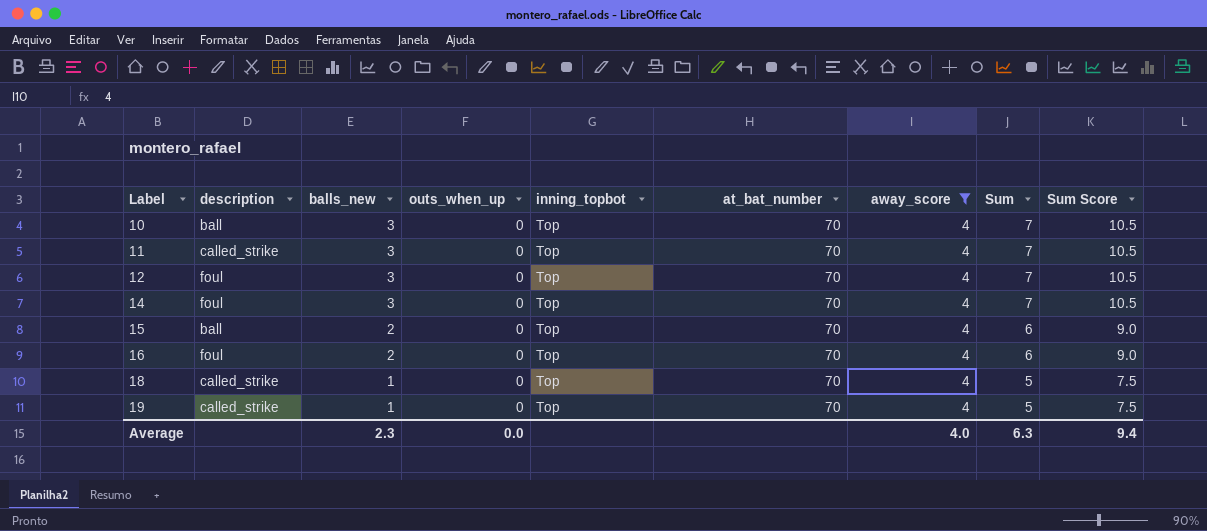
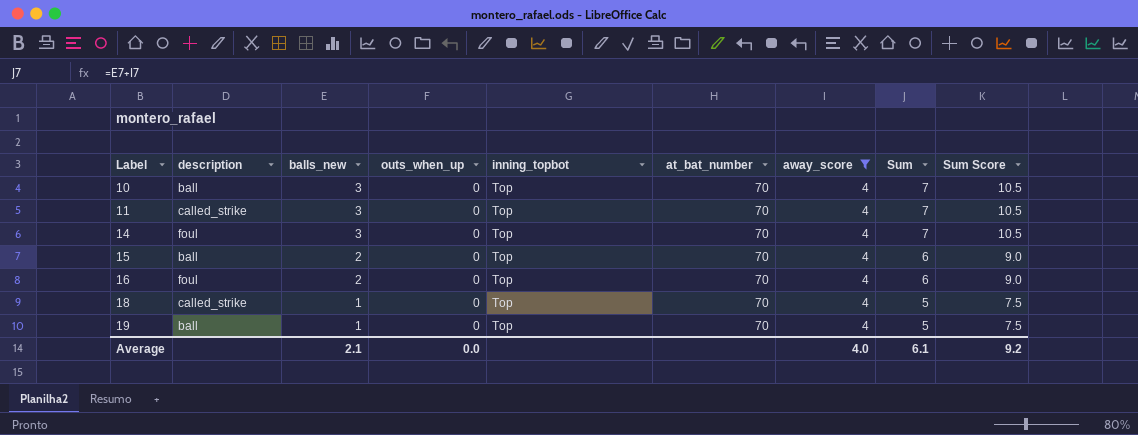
row 12: foul | 3 | 0 | Top | 70 | 4 | 7 | 10.5 -> none
19 | description: called_strike -> ball
Average | balls_new: 2.3 -> 2.1
Average | Sum: 6.3 -> 6.1
Average | Sum Score: 9.4 -> 9.2

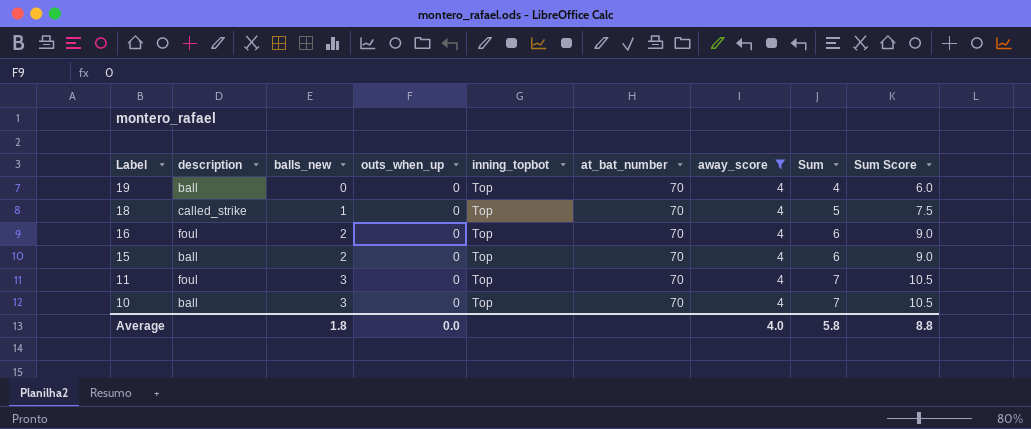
row order: Label ascending -> Label descending
row 14: foul | 3 | 0 | Top | 70 | 4 | 7 | 10.5 -> none
19 | balls_new: 1 -> 0
19 | Sum: 5 -> 4
19 | Sum Score: 7.5 -> 6.0
11 | description: called_strike -> foul
Average | balls_new: 2.1 -> 1.8
Average | Sum: 6.1 -> 5.8
Average | Sum Score: 9.2 -> 8.8

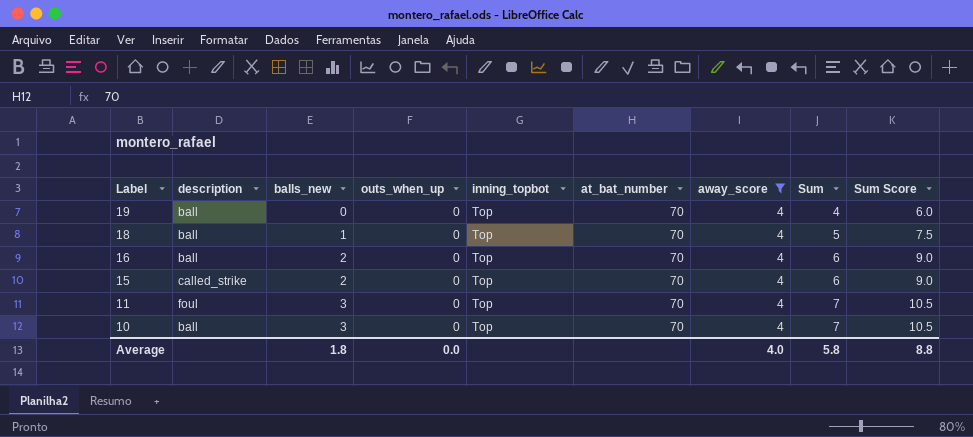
18 | description: called_strike -> ball
16 | description: foul -> ball
15 | description: ball -> called_strike

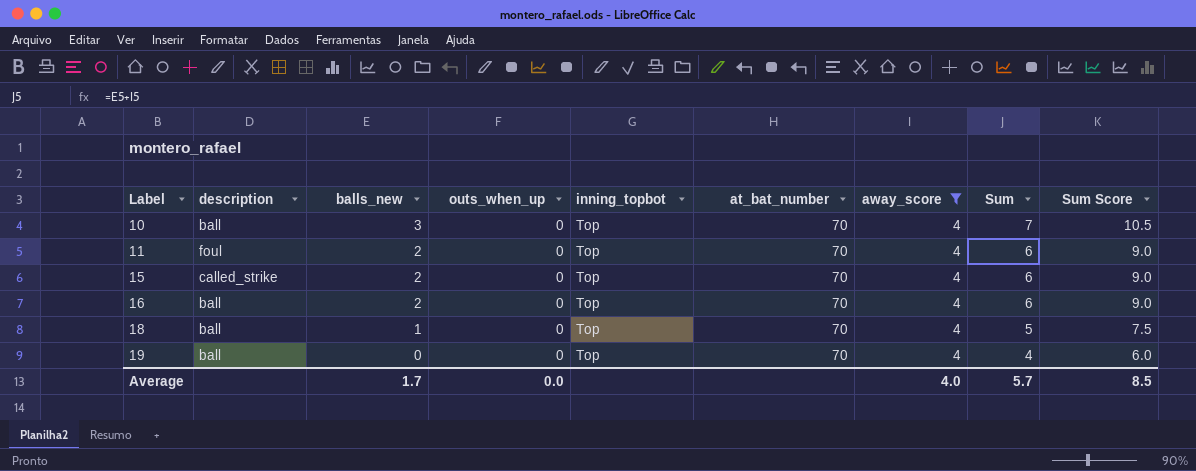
row order: Label descending -> Label ascending
11 | balls_new: 3 -> 2
11 | Sum: 7 -> 6
11 | Sum Score: 10.5 -> 9.0
Average | balls_new: 1.8 -> 1.7
Average | Sum: 5.8 -> 5.7
Average | Sum Score: 8.8 -> 8.5

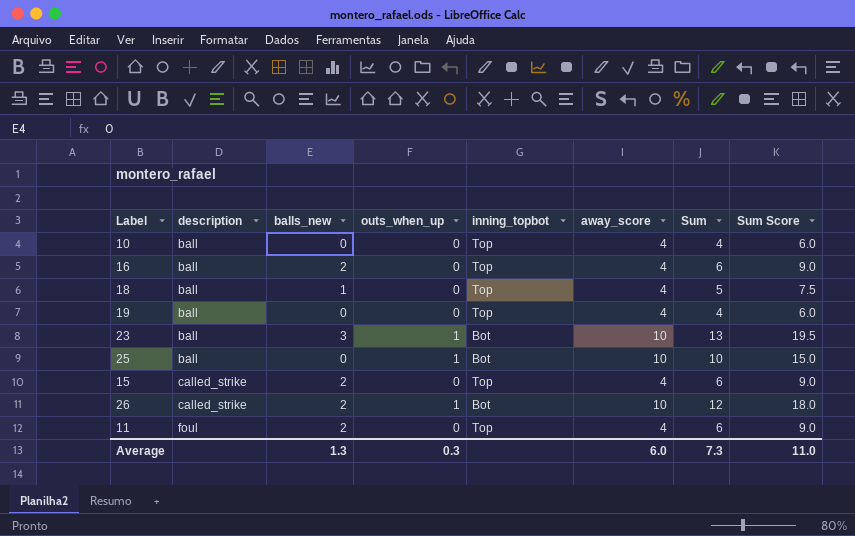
filter: away_score = 4 -> none
row order: Label ascending -> description ascending
column at_bat_number | position: 6 -> none
10 | balls_new: 3 -> 0
10 | Sum: 7 -> 4
10 | Sum Score: 10.5 -> 6.0
Average | balls_new: 1.7 -> 1.3
Average | outs_when_up: 0.0 -> 0.3
Average | away_score: 4.0 -> 6.0
Average | Sum: 5.7 -> 7.3
Average | Sum Score: 8.5 -> 11.0

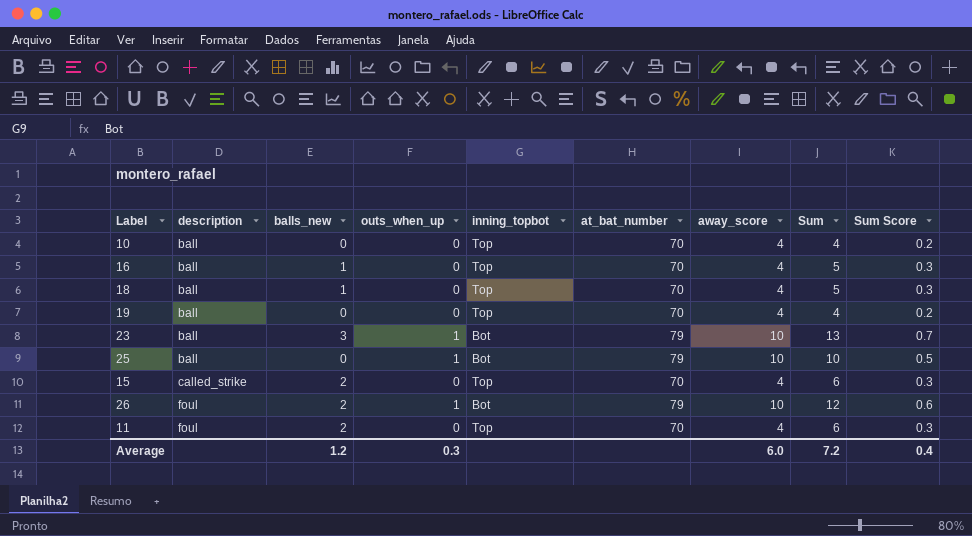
column at_bat_number | position: none -> 6
column Sum Score | formula: [Sum] * 1.5 -> [Sum] * 0.05
16 | balls_new: 2 -> 1
16 | Sum: 6 -> 5
26 | description: called_strike -> foul
Average | balls_new: 1.3 -> 1.2
Average | Sum: 7.3 -> 7.2
Average | Sum Score: 11.0 -> 0.4

